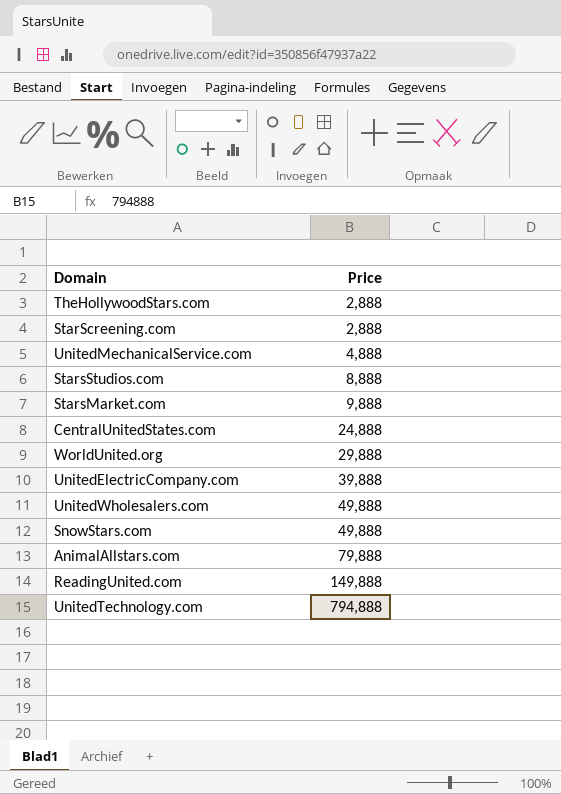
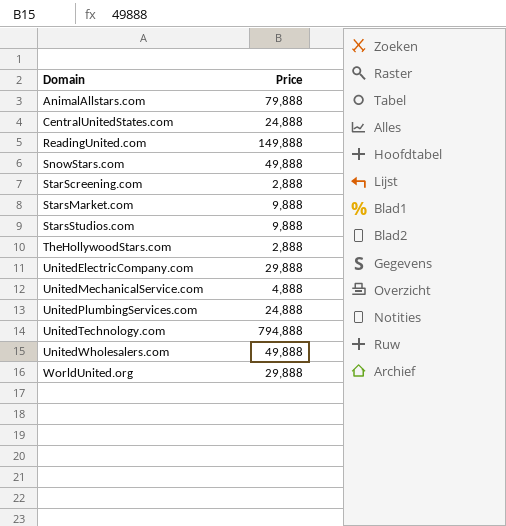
row order: Price ascending -> Domain ascending
StarsStudios.com | Price: 8,888 -> 9,888
UnitedElectricCompany.com | Price: 39,888 -> 29,888
row UnitedPlumbingServices.com: none -> 24,888

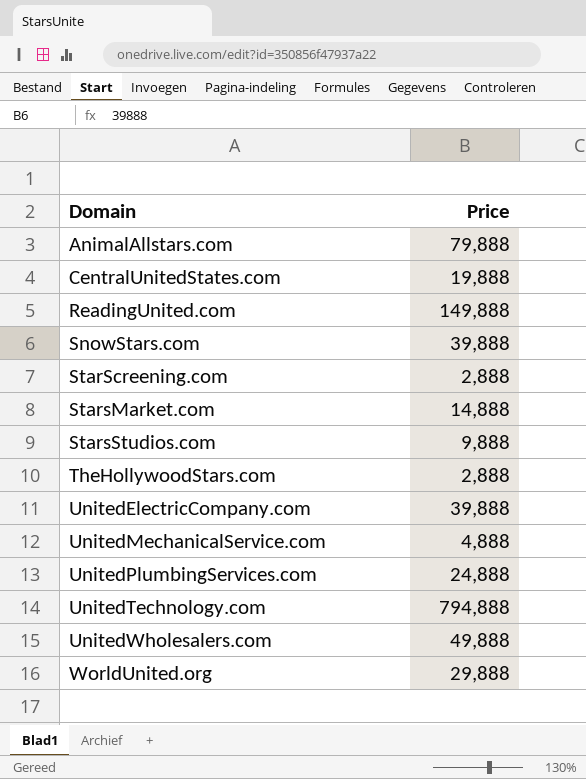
CentralUnitedStates.com | Price: 24,888 -> 19,888
SnowStars.com | Price: 49,888 -> 39,888
StarsMarket.com | Price: 9,888 -> 14,888
UnitedElectricCompany.com | Price: 29,888 -> 39,888

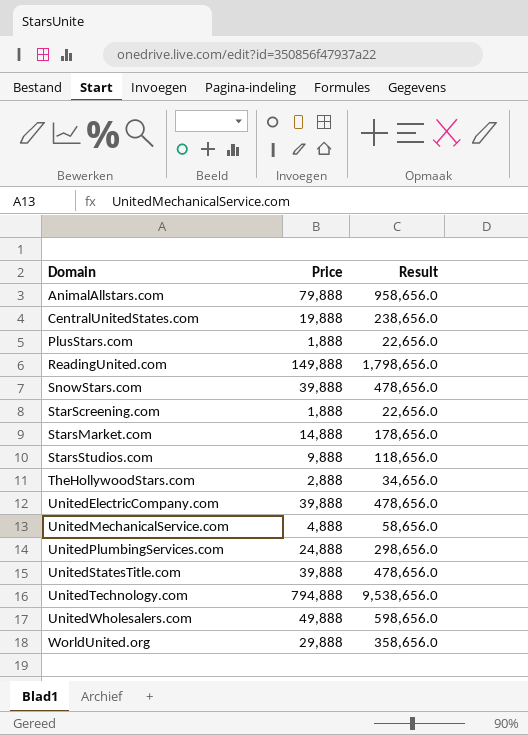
column Result | formula: none -> [Price] * 12
row PlusStars.com: none -> 1,888 | 22,656.0
StarScreening.com | Price: 2,888 -> 1,888
row UnitedStatesTitle.com: none -> 39,888 | 478,656.0

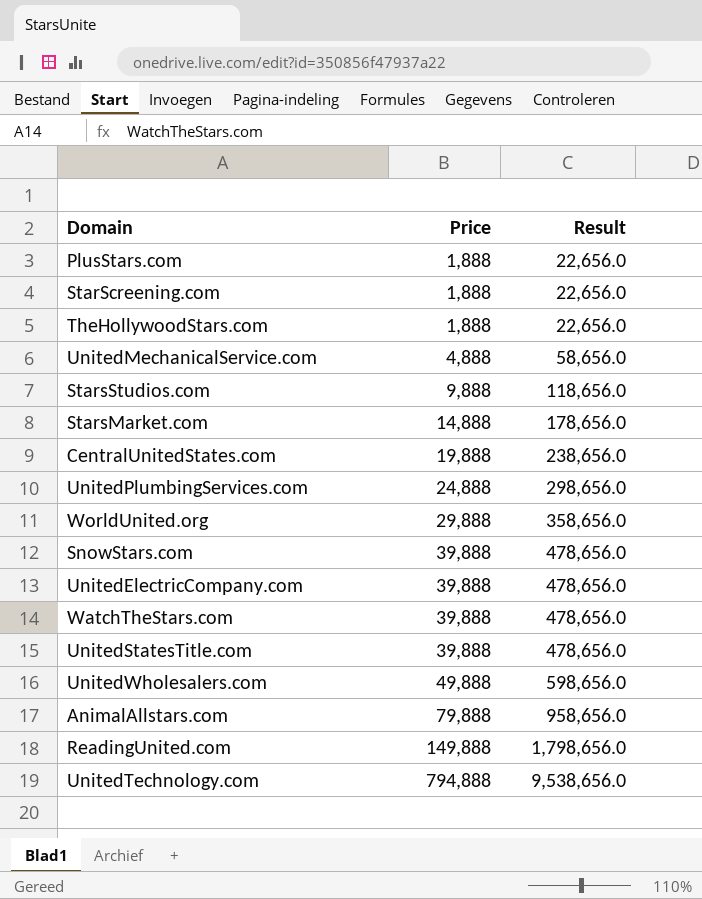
row order: Domain ascending -> Price ascending
TheHollywoodStars.com | Price: 2,888 -> 1,888
TheHollywoodStars.com | Result: 34,656.0 -> 22,656.0
row WatchTheStars.com: none -> 39,888 | 478,656.0

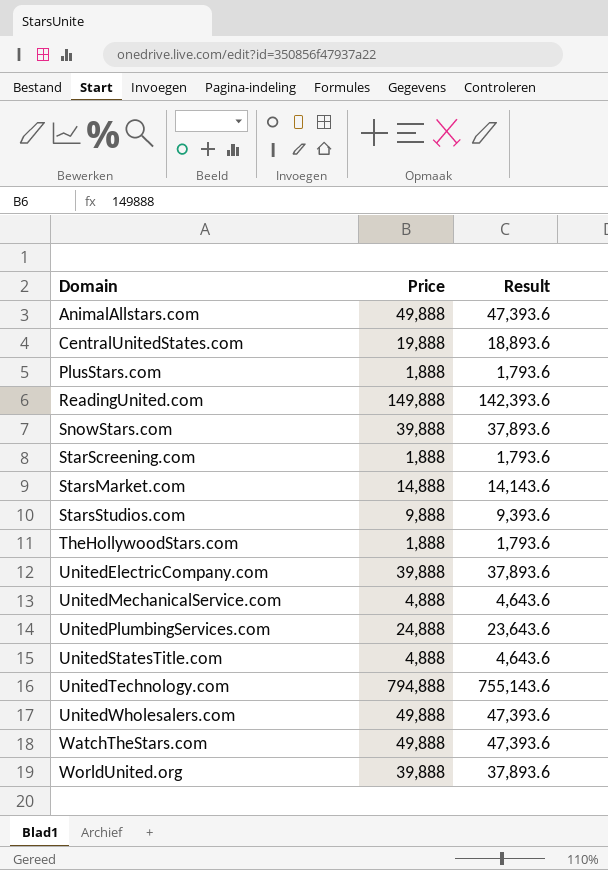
row order: Price ascending -> Domain ascending
column Result | formula: [Price] * 12 -> [Price] * 0.95
AnimalAllstars.com | Price: 79,888 -> 49,888
UnitedStatesTitle.com | Price: 39,888 -> 4,888
WatchTheStars.com | Price: 39,888 -> 49,888
WorldUnited.org | Price: 29,888 -> 39,888

